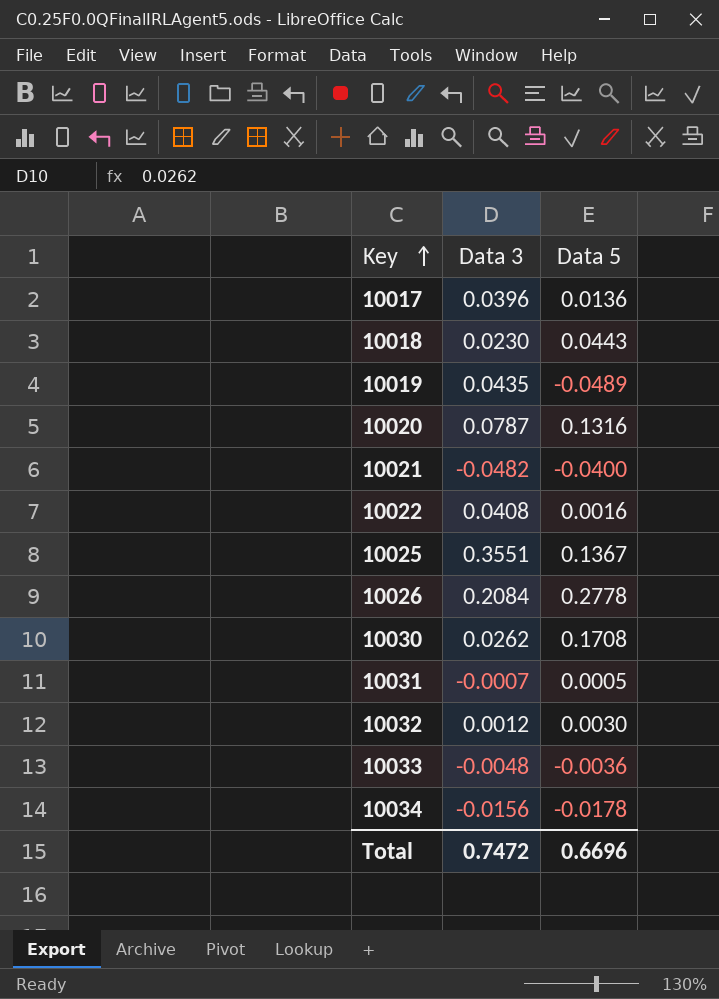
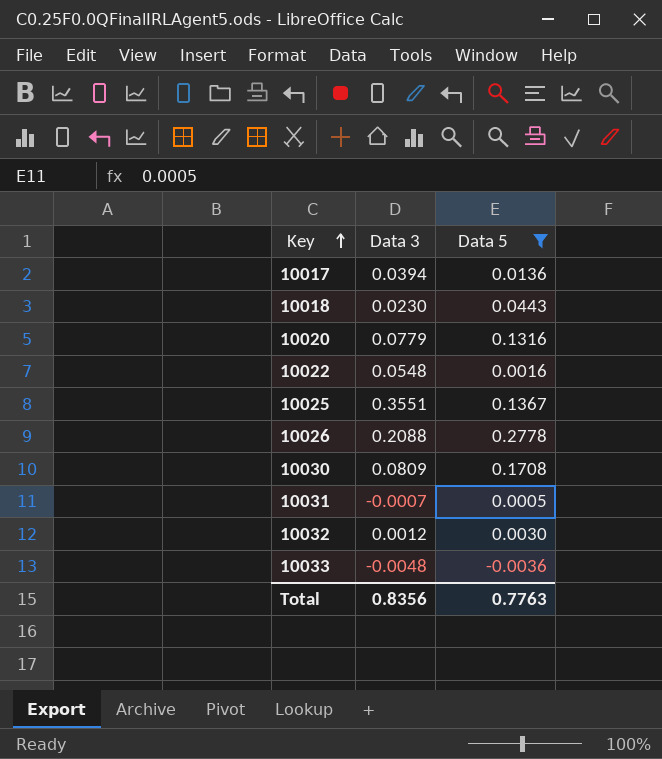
filter: none -> Data 5 >= -0.0036
10017 | Data 3: 0.0396 -> 0.0394
10020 | Data 3: 0.0787 -> 0.0779
10022 | Data 3: 0.0408 -> 0.0548
10026 | Data 3: 0.2084 -> 0.2088
10030 | Data 3: 0.0262 -> 0.0809
Total | Data 3: 0.7472 -> 0.8356
Total | Data 5: 0.6696 -> 0.7763

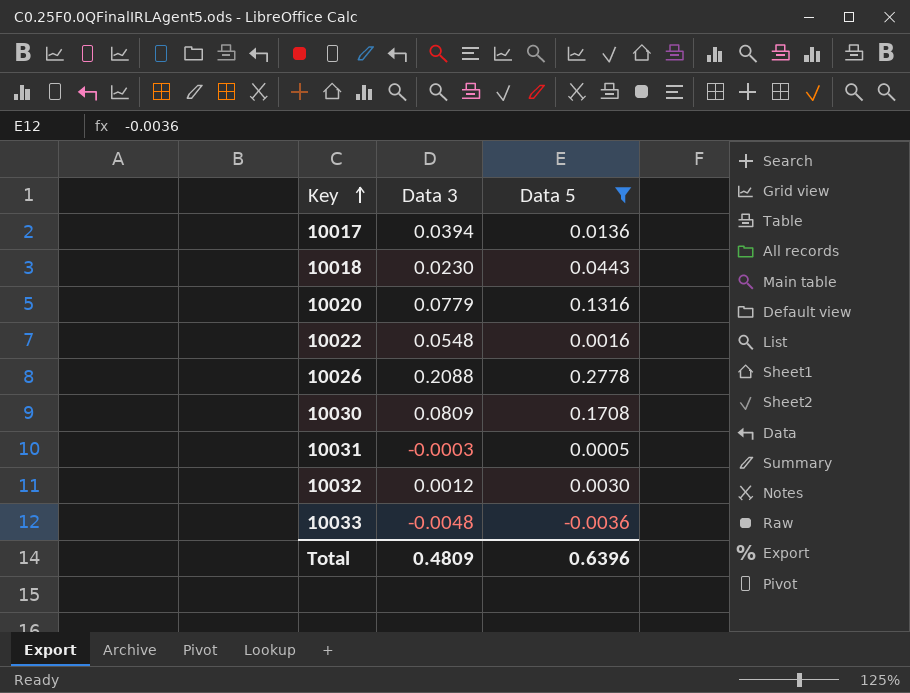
row 10025: 0.3551 | 0.1367 -> none
10031 | Data 3: -0.0007 -> -0.0003
Total | Data 3: 0.8356 -> 0.4809
Total | Data 5: 0.7763 -> 0.6396

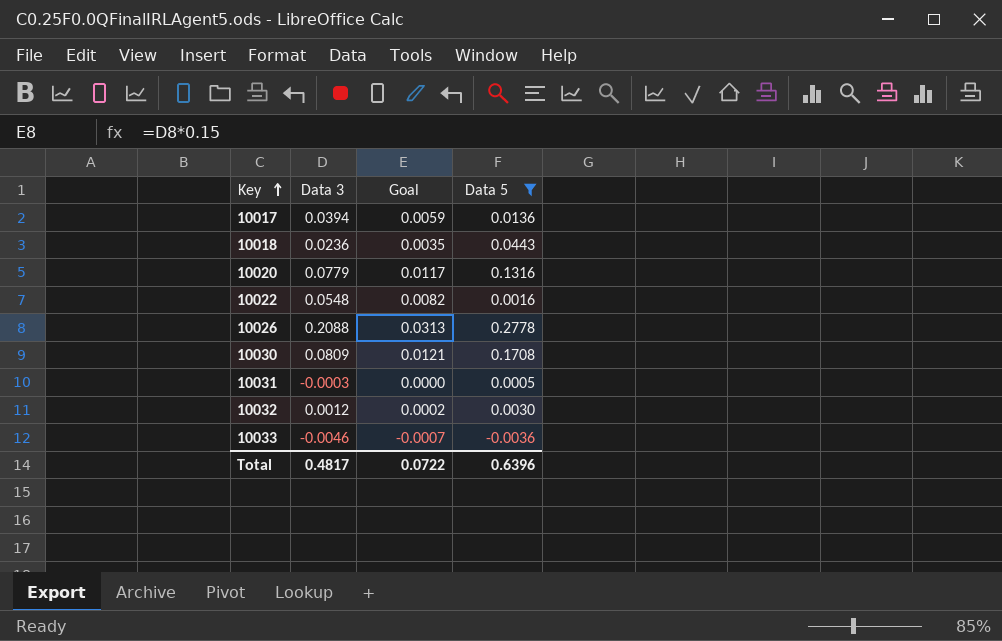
column Goal | formula: none -> [Data 3] * 0.15
10018 | Data 3: 0.0230 -> 0.0236
10033 | Data 3: -0.0048 -> -0.0046
Total | Data 3: 0.4809 -> 0.4817

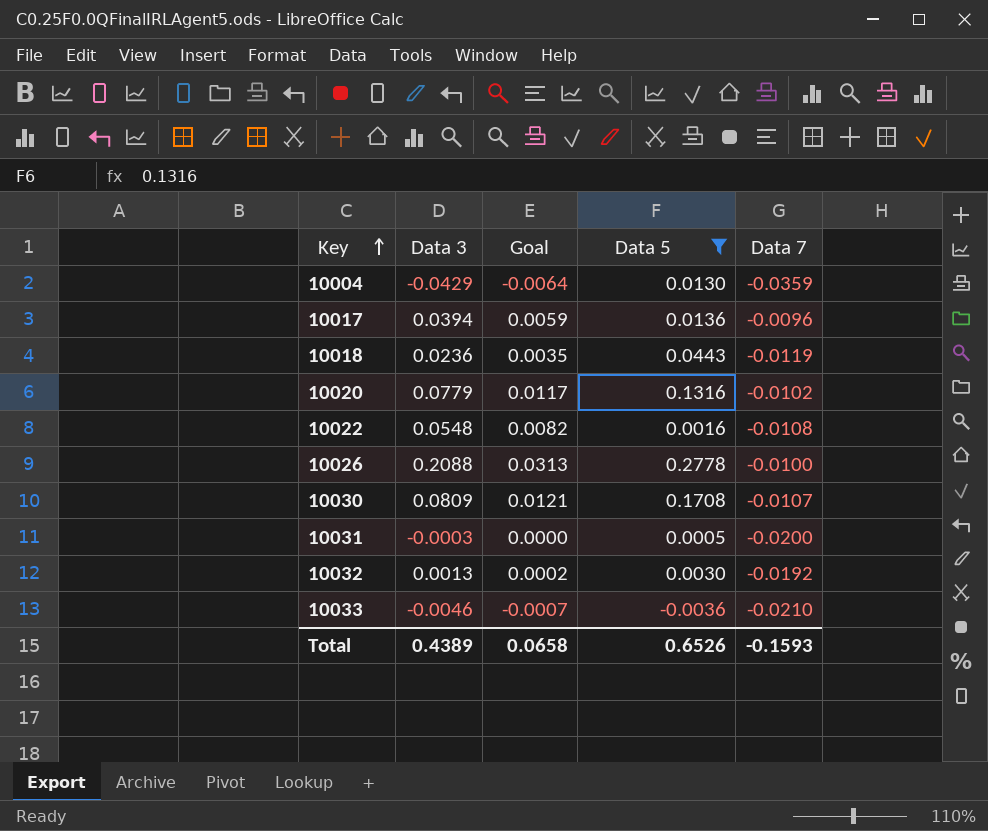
column Data 7 | position: none -> 5
row 10004: none -> -0.0429 | -0.0064 | 0.0130 | -0.0359
10032 | Data 3: 0.0012 -> 0.0013
Total | Data 3: 0.4817 -> 0.4389
Total | Goal: 0.0722 -> 0.0658
Total | Data 5: 0.6396 -> 0.6526

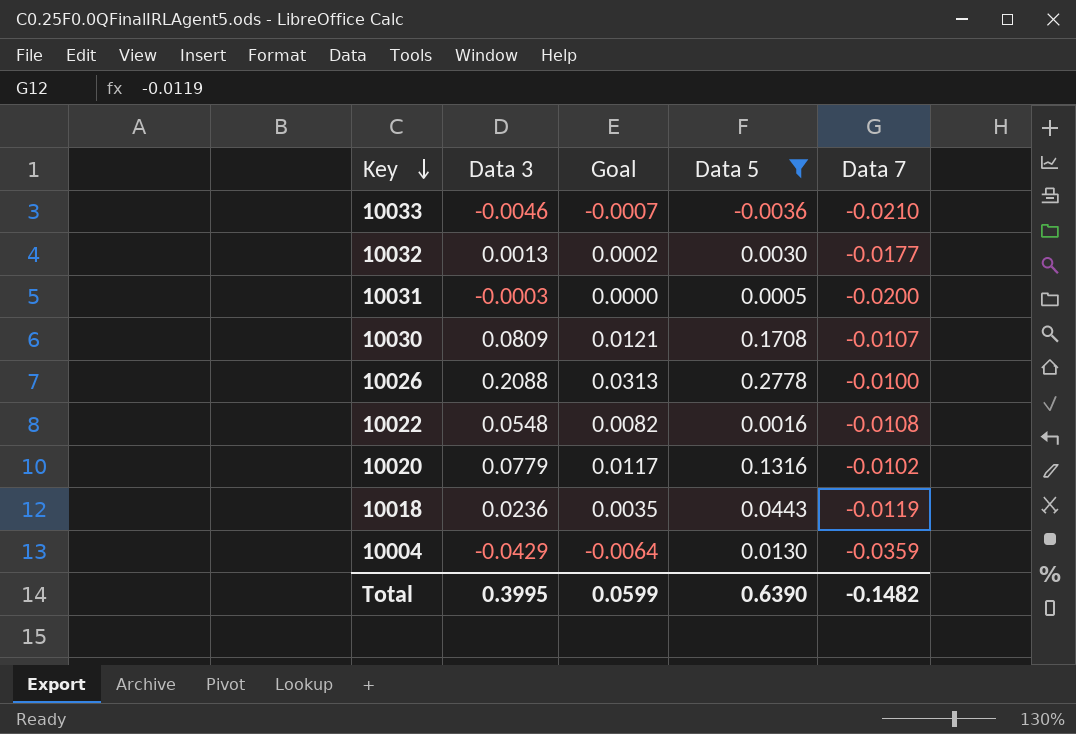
row order: Key ascending -> Key descending
row 10017: 0.0394 | 0.0059 | 0.0136 | -0.0096 -> none
10032 | Data 7: -0.0192 -> -0.0177
Total | Data 3: 0.4389 -> 0.3995
Total | Goal: 0.0658 -> 0.0599
Total | Data 5: 0.6526 -> 0.6390
Total | Data 7: -0.1593 -> -0.1482

